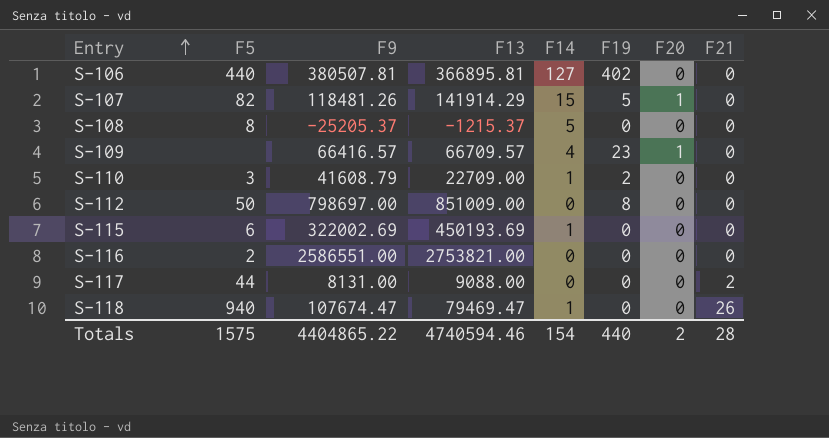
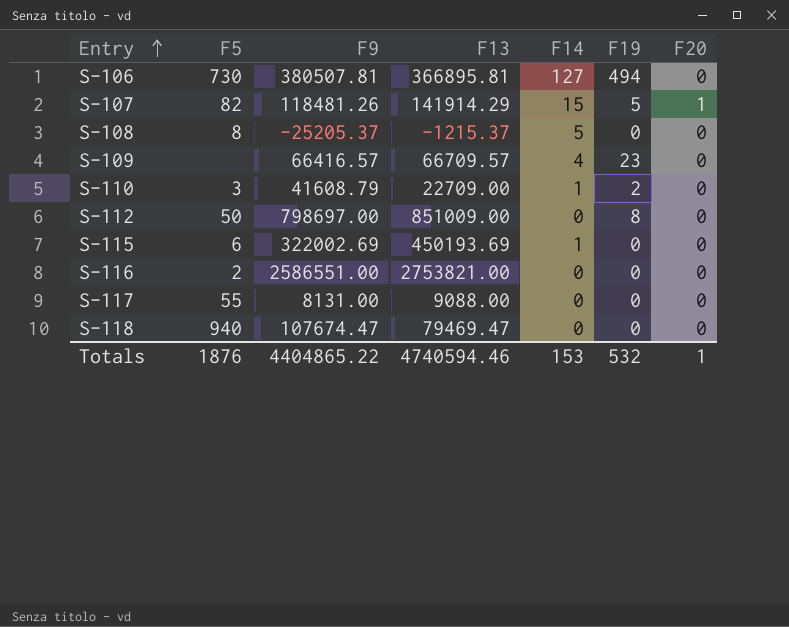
column F21 | position: 8 -> none
S-106 | F5: 440 -> 730
S-106 | F19: 402 -> 494
S-109 | F20: 1 -> 0
S-117 | F5: 44 -> 55
S-118 | F14: 1 -> 0
Totals | F5: 1575 -> 1876
Totals | F14: 154 -> 153
Totals | F19: 440 -> 532
Totals | F20: 2 -> 1

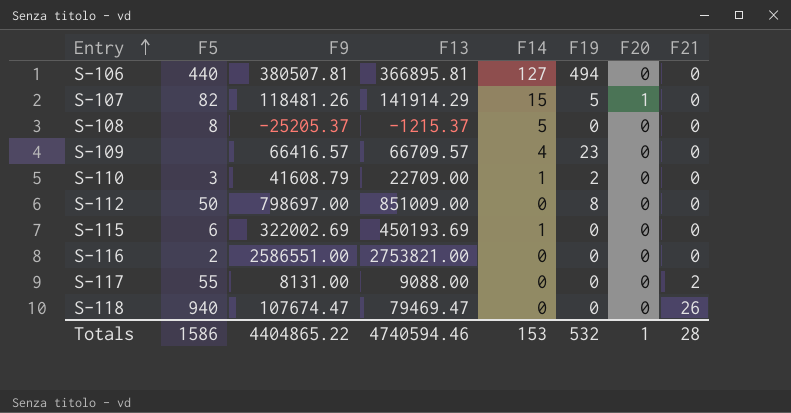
column F21 | position: none -> 8
S-106 | F5: 730 -> 440
Totals | F5: 1876 -> 1586

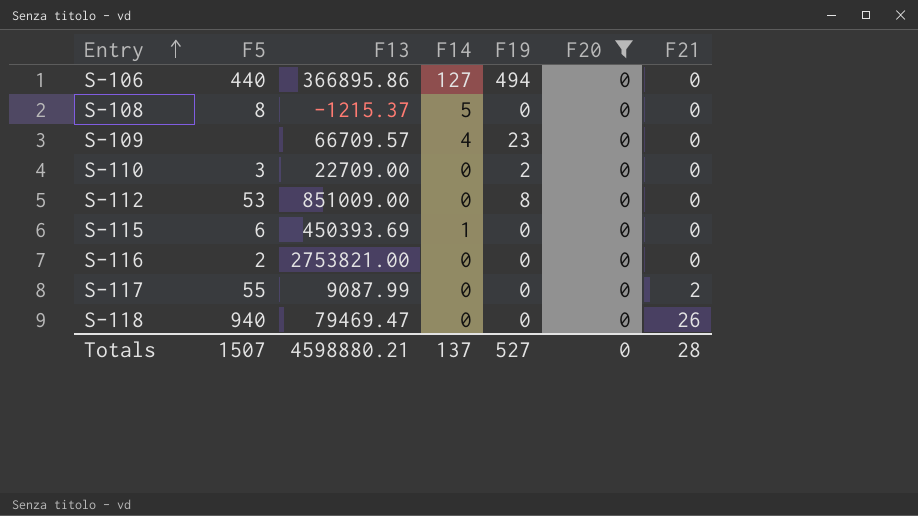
filter: none -> F20 = 0
column F9 | position: 3 -> none
S-106 | F13: 366895.81 -> 366895.86
S-110 | F14: 1 -> 0
S-112 | F5: 50 -> 53
S-115 | F13: 450193.69 -> 450393.69
S-117 | F13: 9088.00 -> 9087.99
Totals | F5: 1586 -> 1507
Totals | F13: 4740594.46 -> 4598880.21
Totals | F14: 153 -> 137
Totals | F19: 532 -> 527
Totals | F20: 1 -> 0

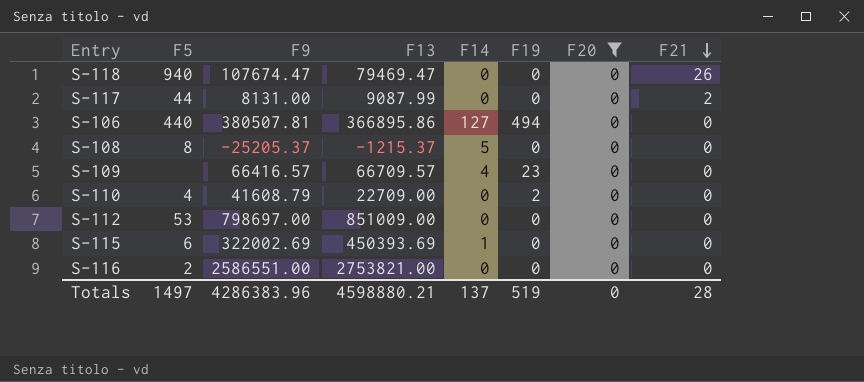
row order: Entry ascending -> F21 descending
column F9 | position: none -> 3
S-117 | F5: 55 -> 44
S-110 | F5: 3 -> 4
S-112 | F19: 8 -> 0
Totals | F5: 1507 -> 1497
Totals | F19: 527 -> 519

